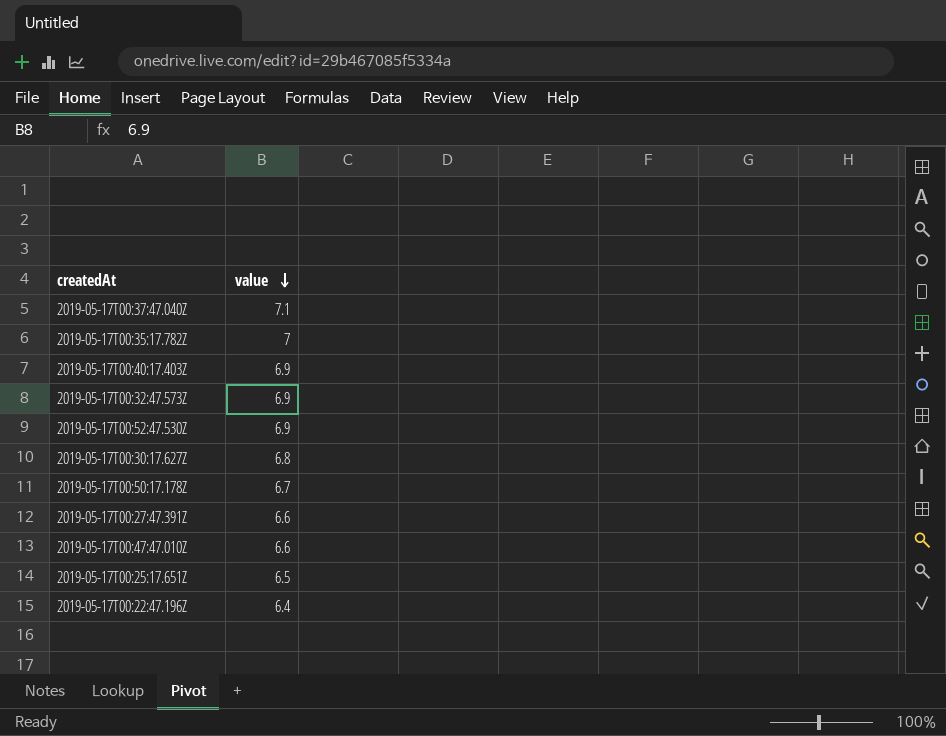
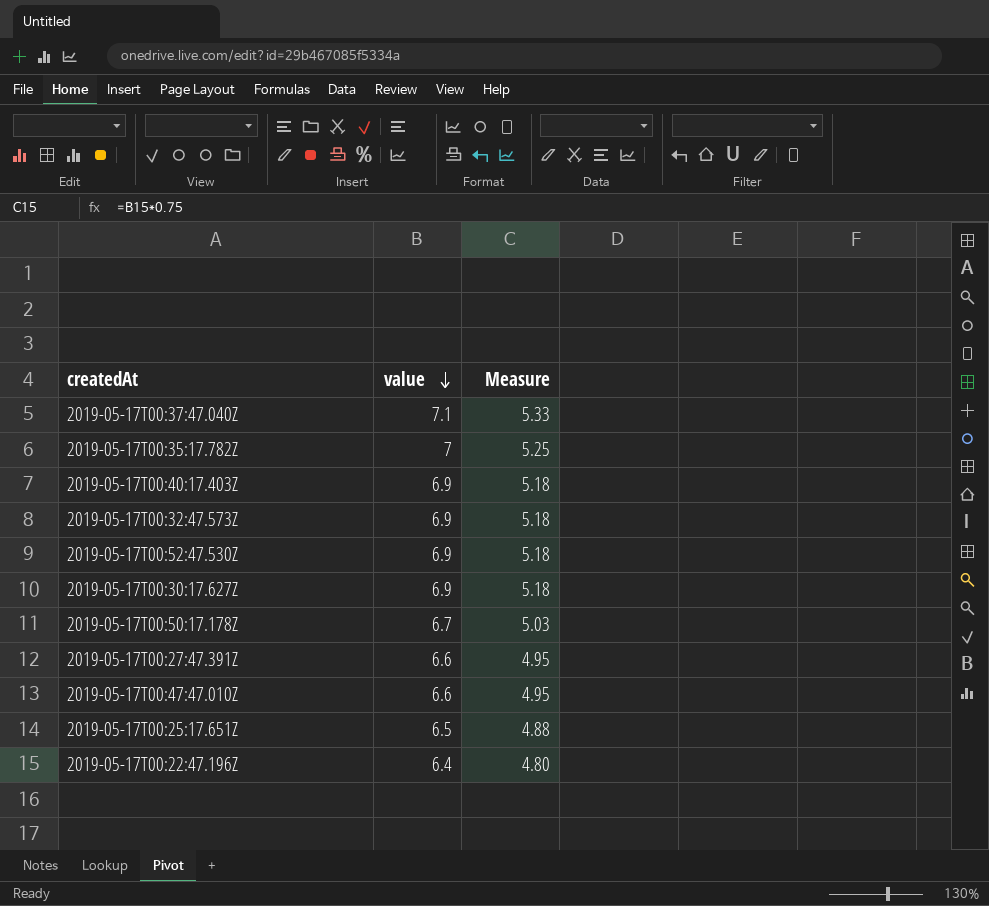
column Measure | formula: none -> [value] * 0.75
2019-05-17T00:30:17.627Z | value: 6.8 -> 6.9

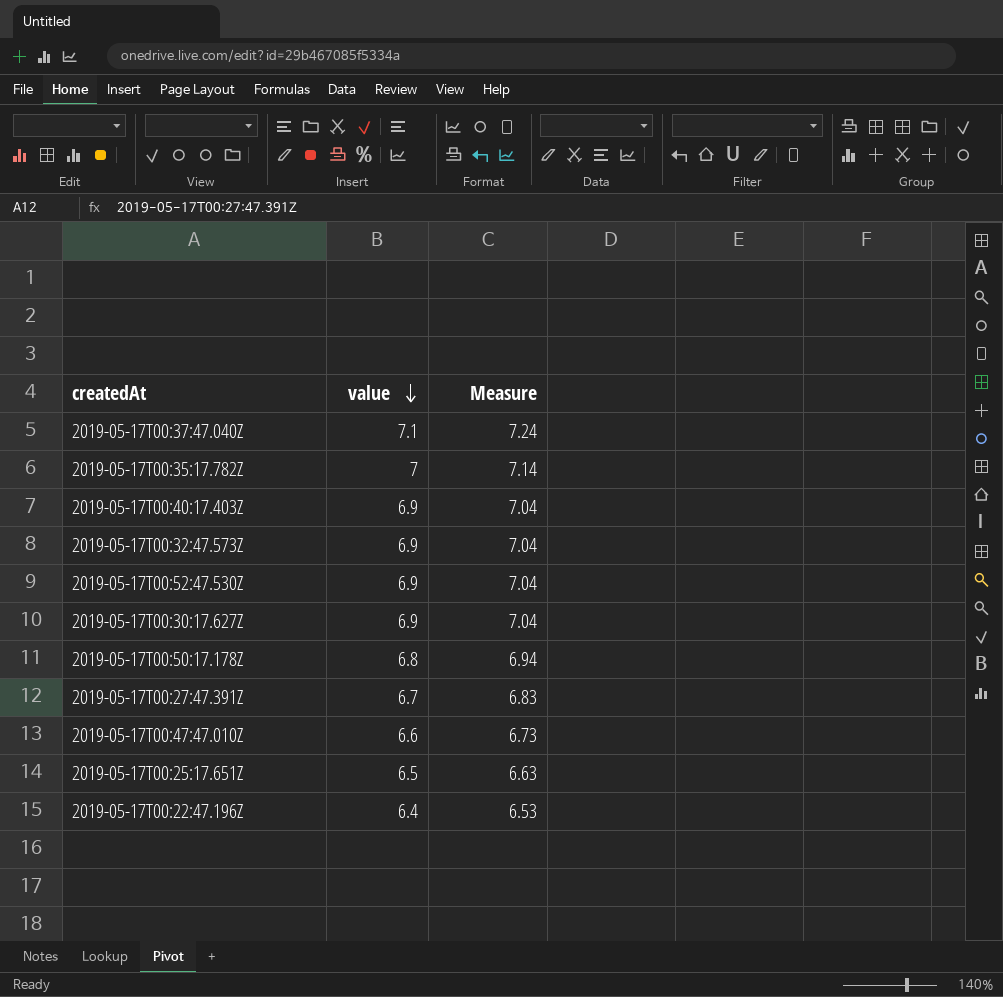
column Measure | formula: [value] * 0.75 -> [value] * 1.02
2019-05-17T00:50:17.178Z | value: 6.7 -> 6.8
2019-05-17T00:27:47.391Z | value: 6.6 -> 6.7

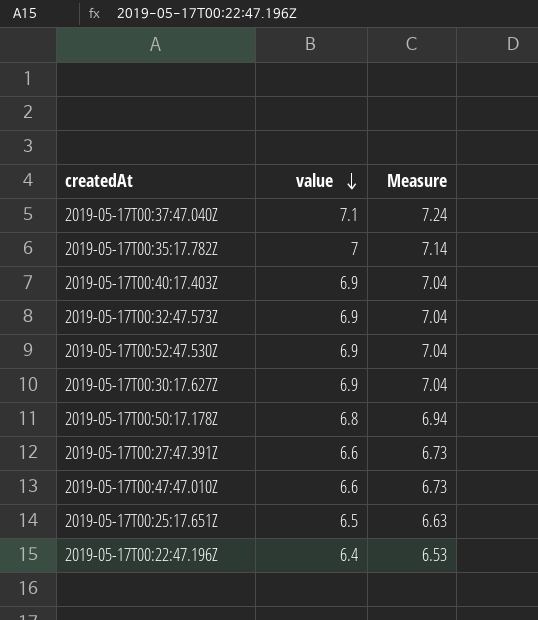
2019-05-17T00:27:47.391Z | value: 6.7 -> 6.6
2019-05-17T00:27:47.391Z | Measure: 6.83 -> 6.73

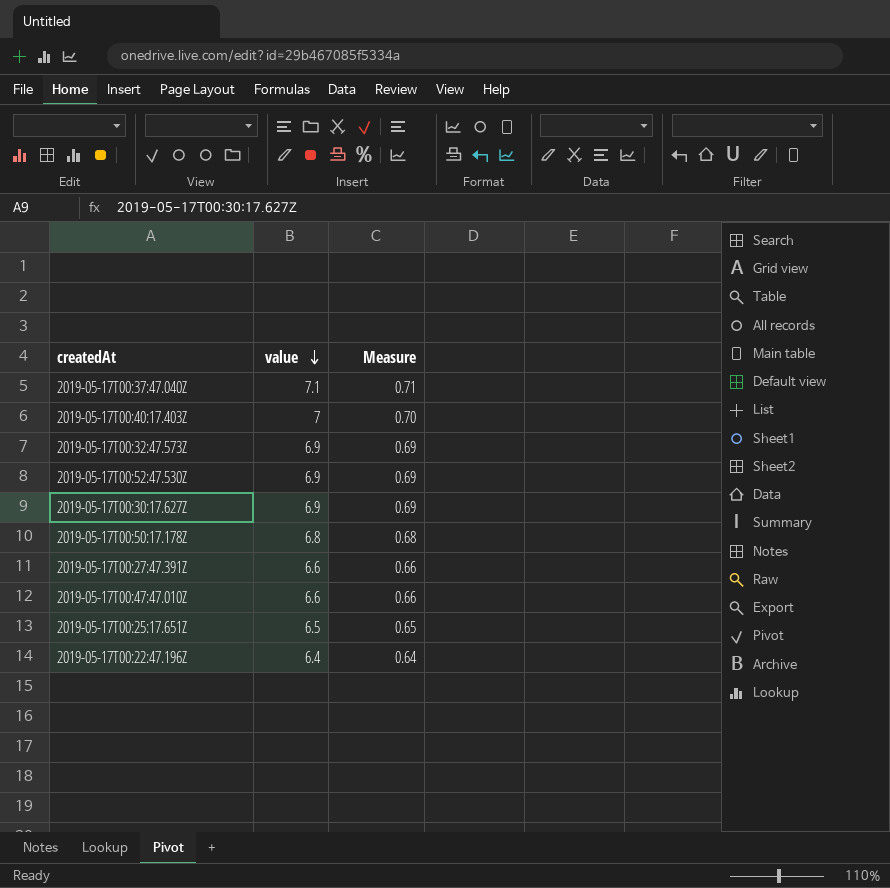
column Measure | formula: [value] * 1.02 -> [value] * 0.1
row 2019-05-17T00:35:17.782Z: 7 | 7.14 -> none
2019-05-17T00:40:17.403Z | value: 6.9 -> 7

